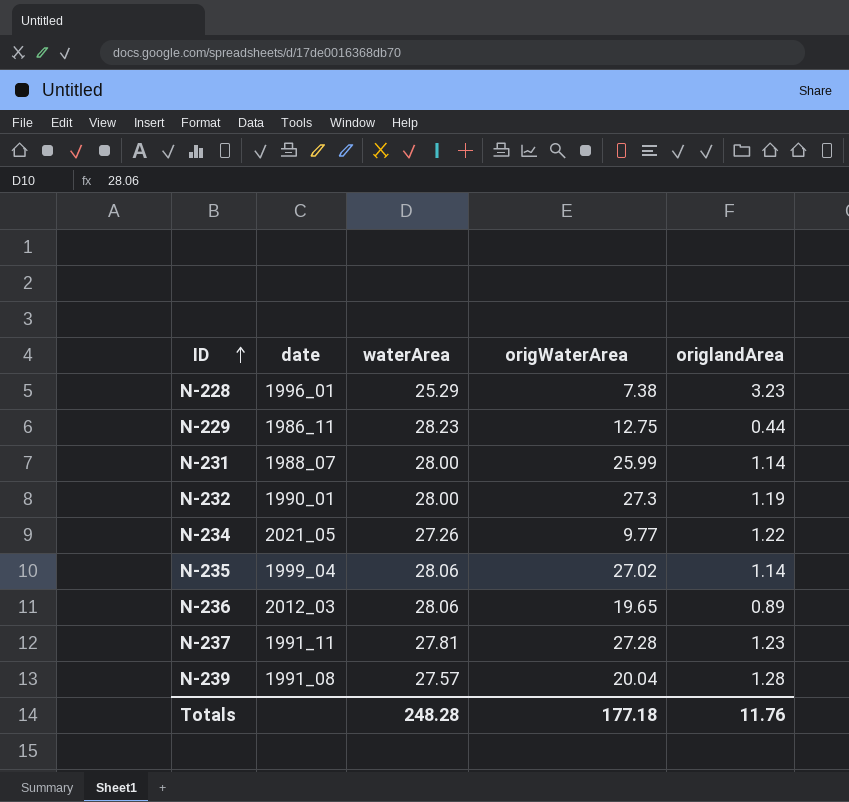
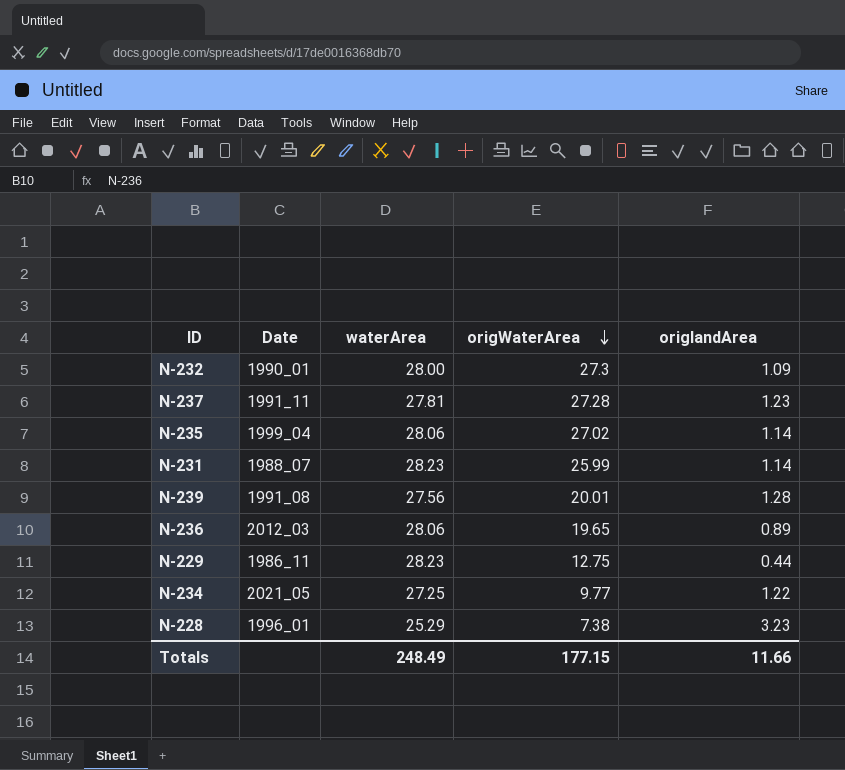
row order: ID ascending -> origWaterArea descending
column name: date -> Date
N-232 | origlandArea: 1.19 -> 1.09
N-231 | waterArea: 28.00 -> 28.23
N-239 | waterArea: 27.57 -> 27.56
N-239 | origWaterArea: 20.04 -> 20.01
N-234 | waterArea: 27.26 -> 27.25
Totals | waterArea: 248.28 -> 248.49
Totals | origWaterArea: 177.18 -> 177.15
Totals | origlandArea: 11.76 -> 11.66

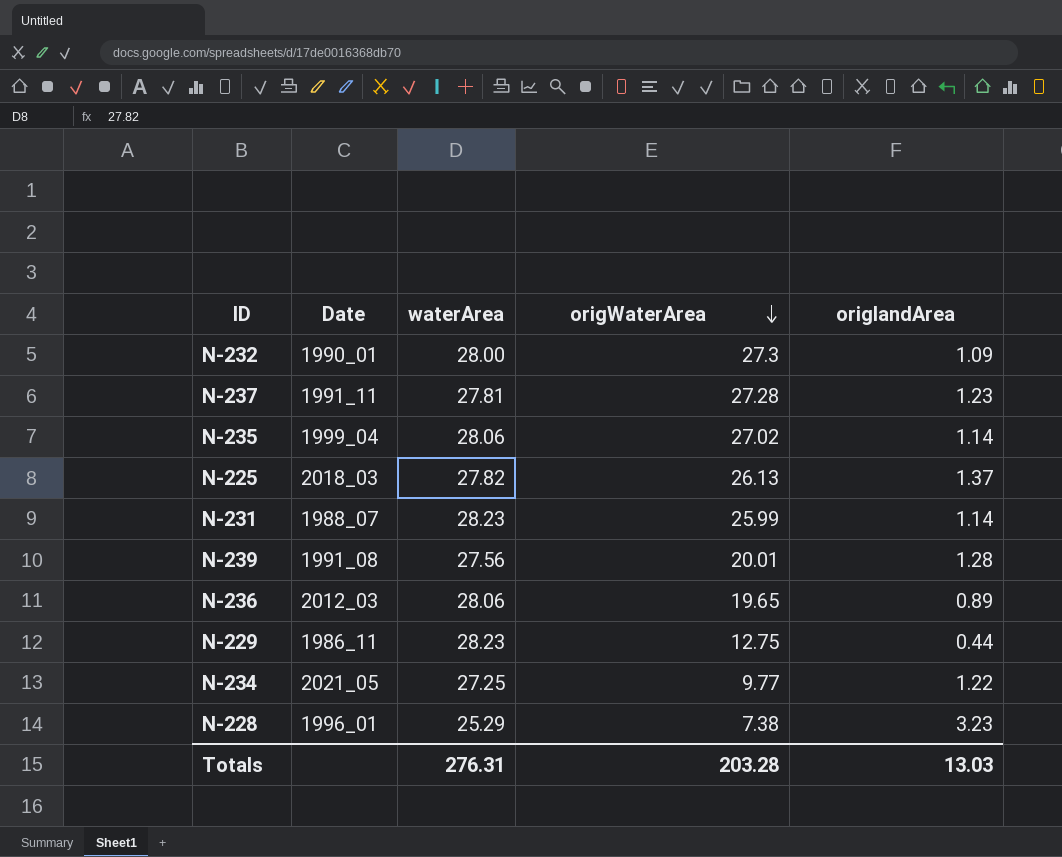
row N-225: none -> 2018_03 | 27.82 | 26.13 | 1.37
Totals | waterArea: 248.49 -> 276.31
Totals | origWaterArea: 177.15 -> 203.28
Totals | origlandArea: 11.66 -> 13.03

